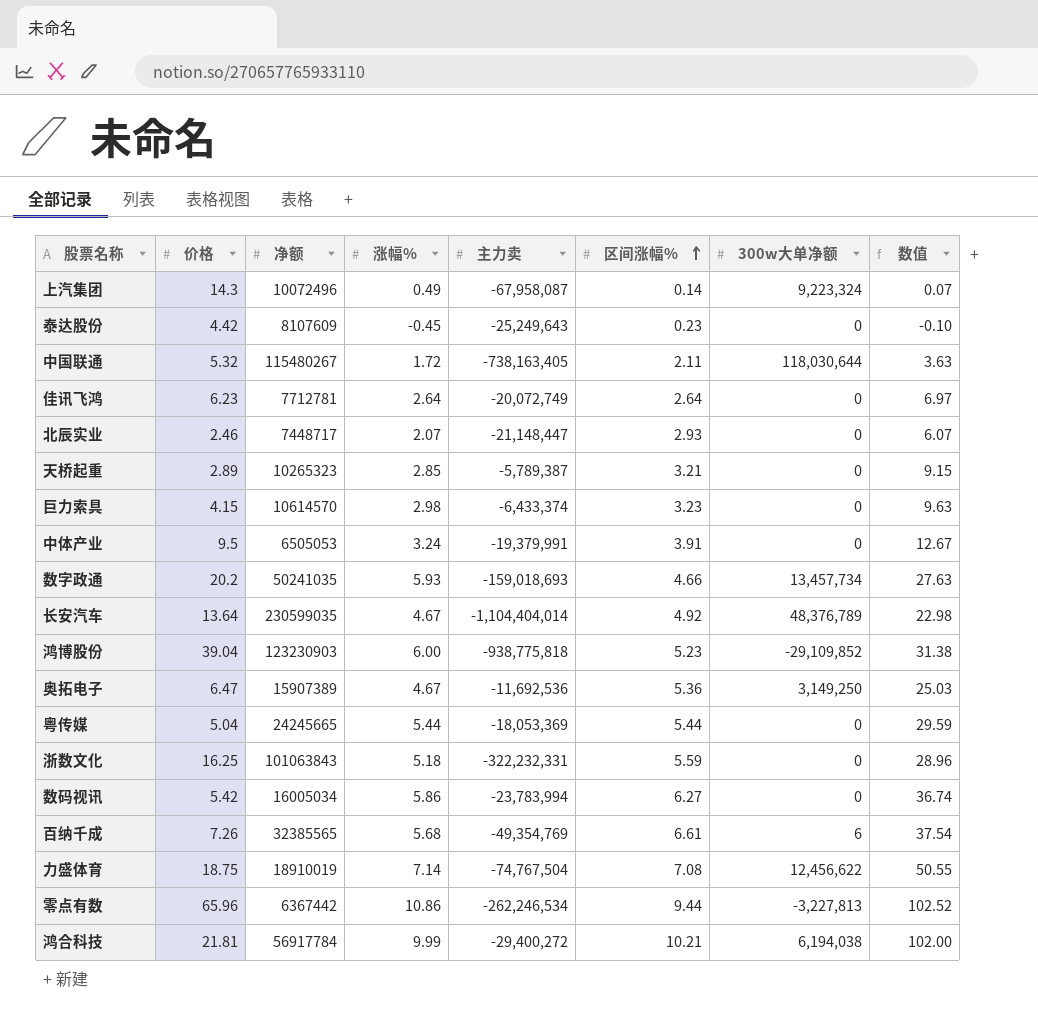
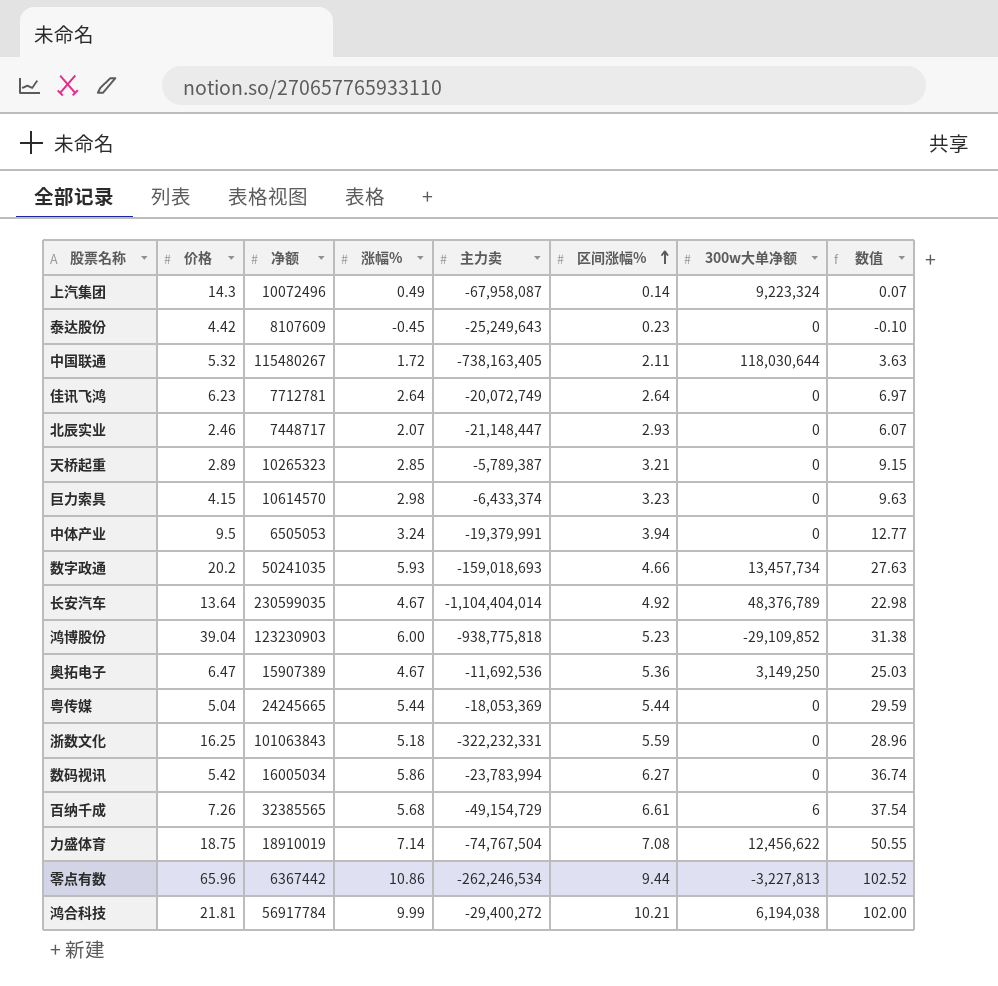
中体产业 | 区间涨幅%: 3.91 -> 3.94
中体产业 | 数值: 12.67 -> 12.77
百纳千成 | 主力卖: -49,354,769 -> -49,154,729

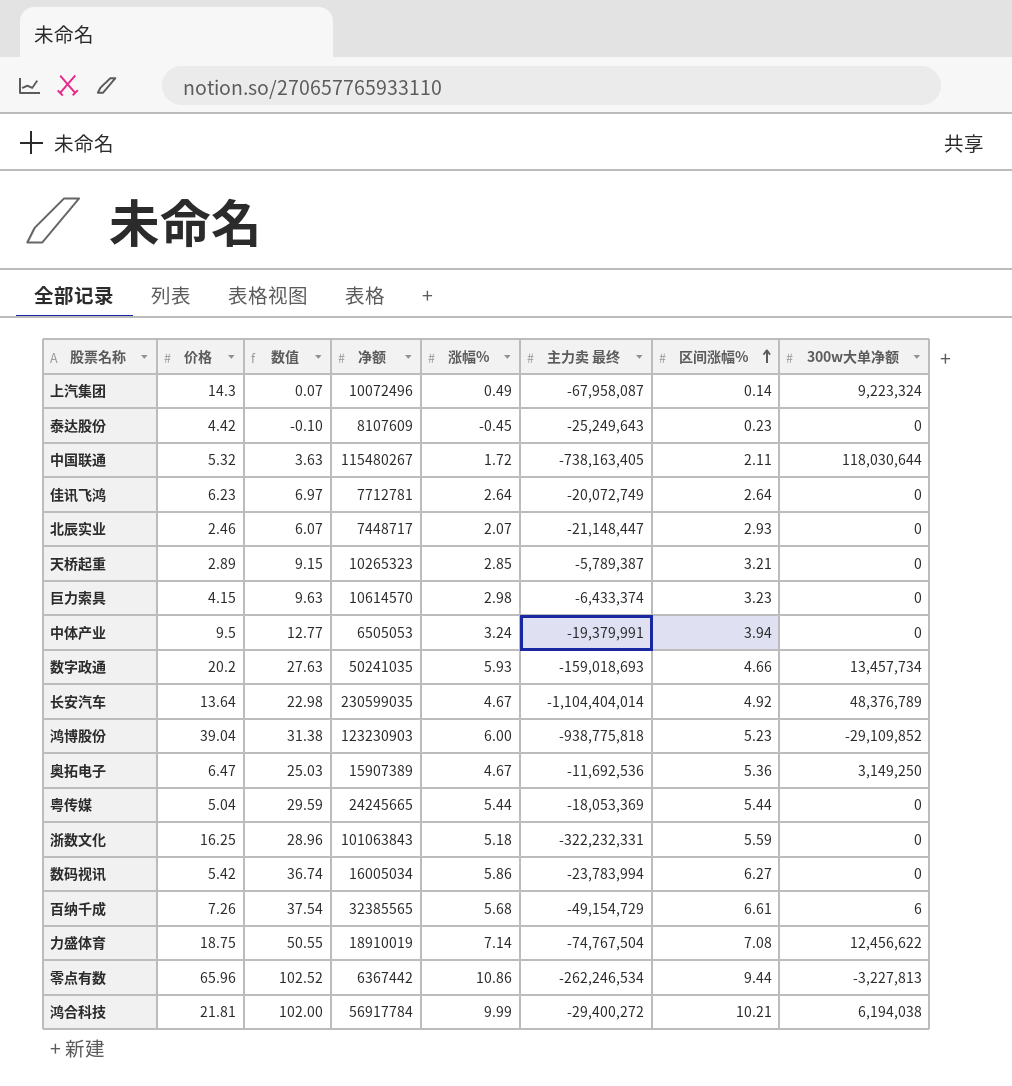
column 数值 | position: 8 -> 3
column name: 主力卖 -> 主力卖 最终

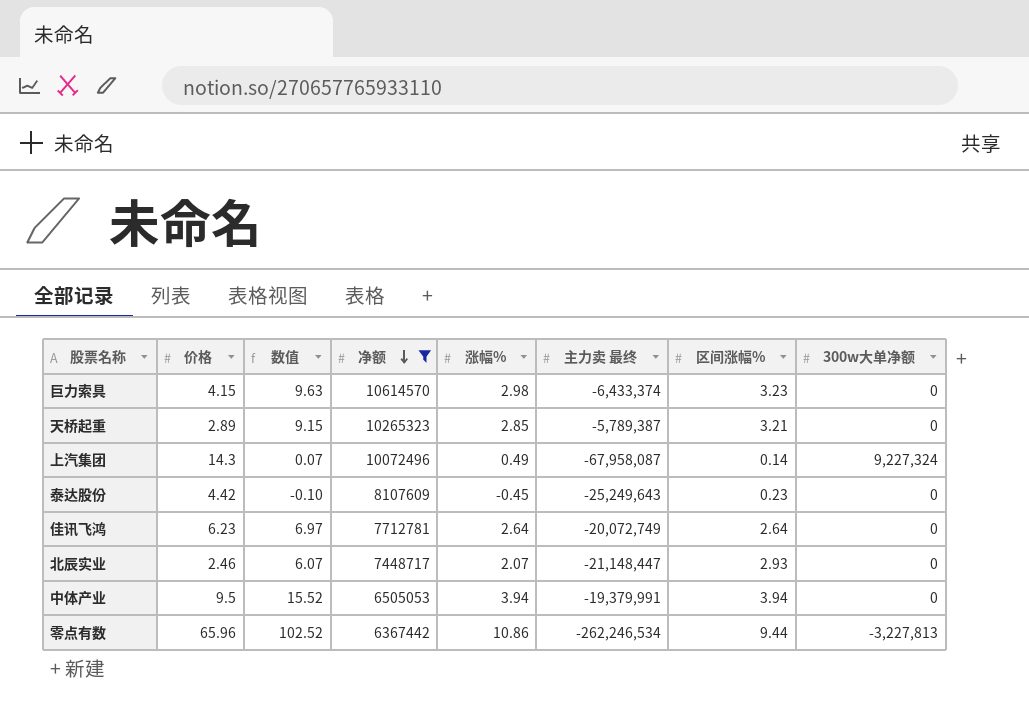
filter: none -> 净额 <= 10614570
row order: 区间涨幅% ascending -> 净额 descending
上汽集团 | 300w大单净额: 9,223,324 -> 9,227,324
中体产业 | 数值: 12.77 -> 15.52
中体产业 | 涨幅%: 3.24 -> 3.94

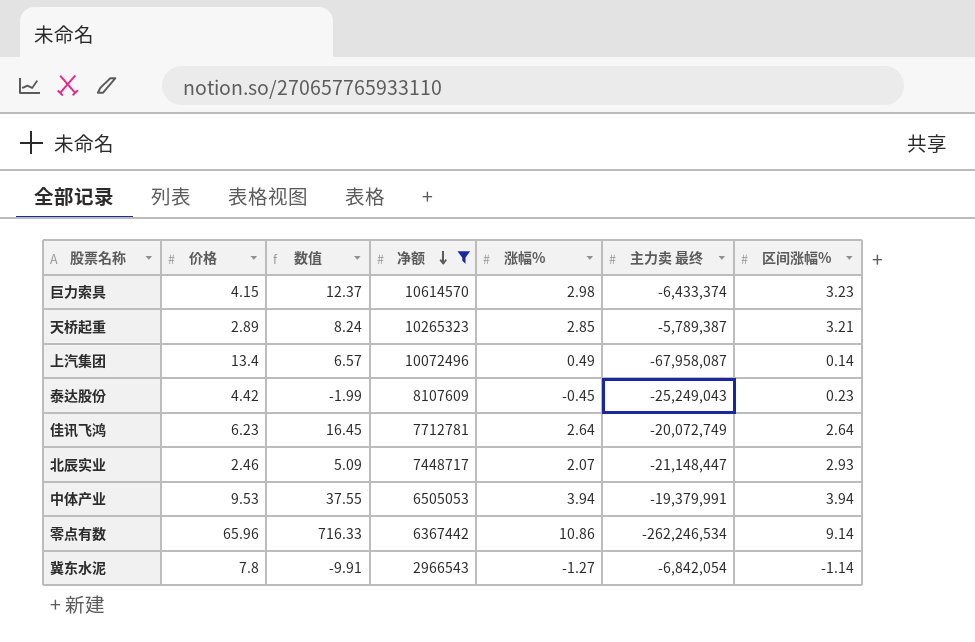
column 300w大单净额 | position: 8 -> none
column 数值 | formula: [涨幅%] * [区间涨幅%] -> [价格] * [涨幅%]
上汽集团 | 价格: 14.3 -> 13.4
泰达股份 | 主力卖 最终: -25,249,643 -> -25,249,043
中体产业 | 价格: 9.5 -> 9.53
零点有数 | 区间涨幅%: 9.44 -> 9.14
row 冀东水泥: none -> 7.8 | -9.91 | 2966543 | -1.27 | -6,842,054 | -1.14

